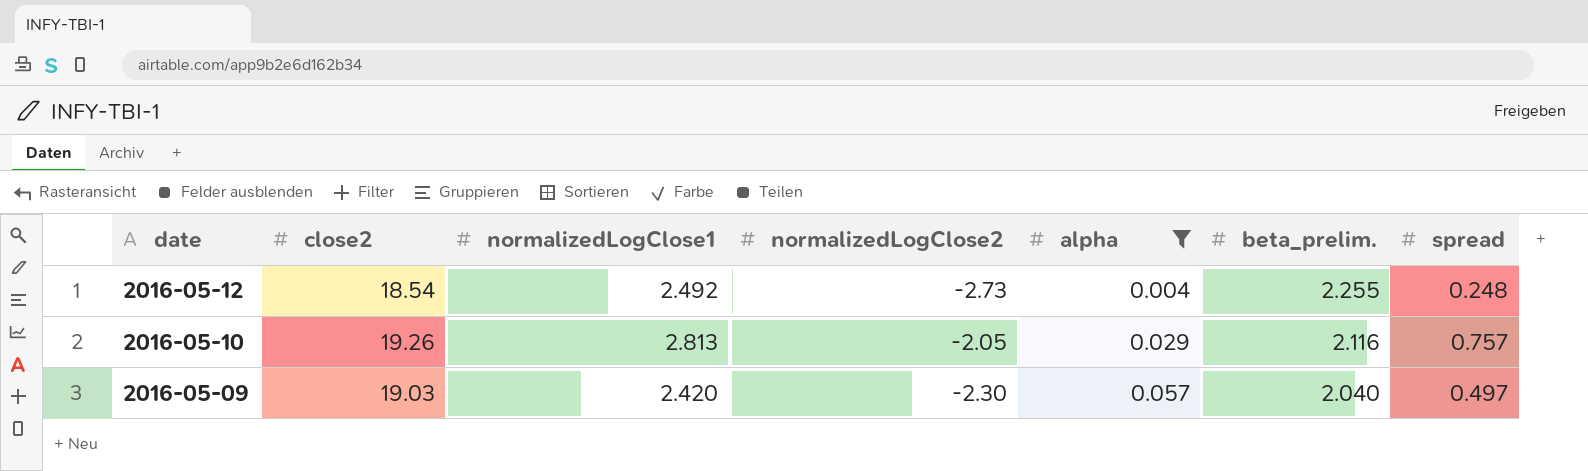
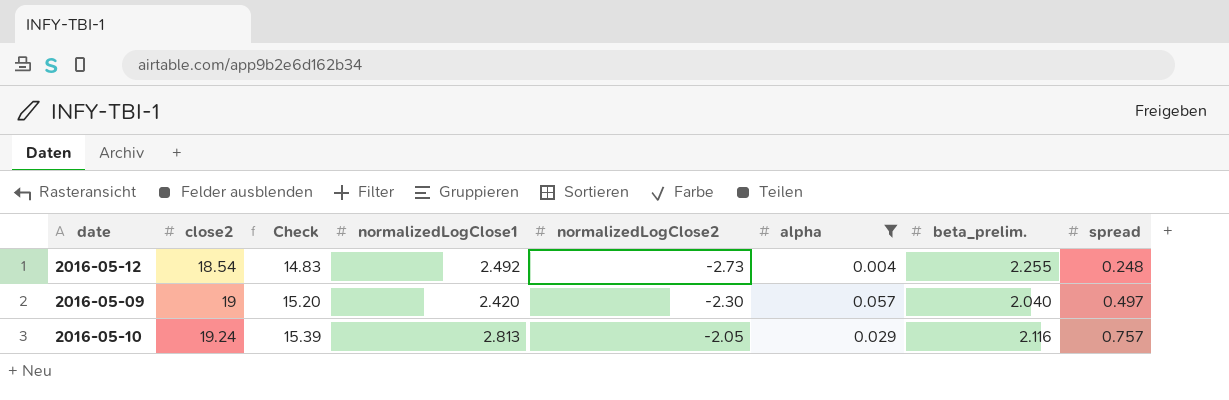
row order: date descending -> close2 ascending
column Check | formula: none -> [close2] * 0.8
2016-05-09 | close2: 19.03 -> 19
2016-05-10 | close2: 19.26 -> 19.24

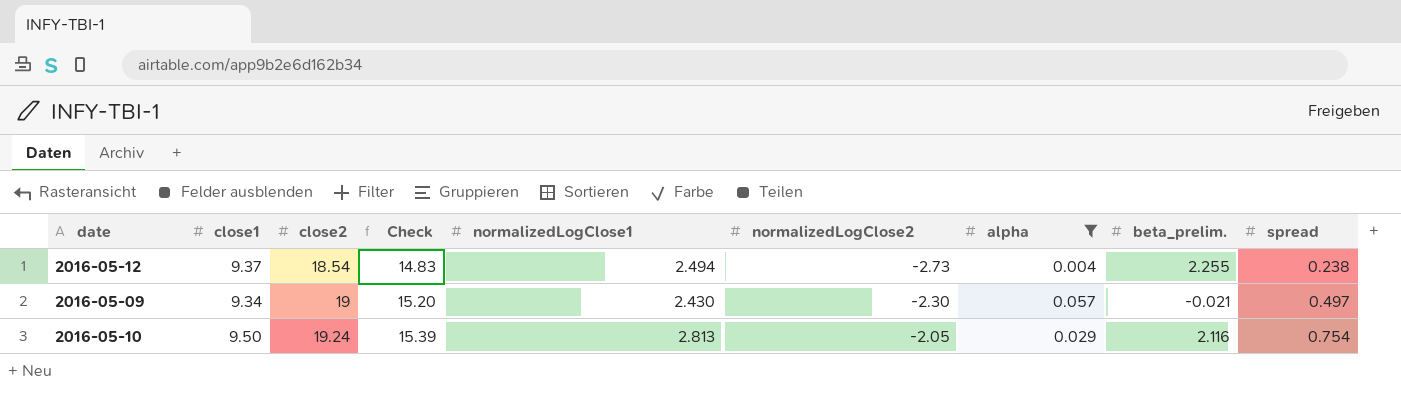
column close1 | position: none -> 2
2016-05-12 | normalizedLogClose1: 2.492 -> 2.494
2016-05-12 | spread: 0.248 -> 0.238
2016-05-09 | normalizedLogClose1: 2.420 -> 2.430
2016-05-09 | beta_prelim.: 2.040 -> -0.021
2016-05-10 | spread: 0.757 -> 0.754

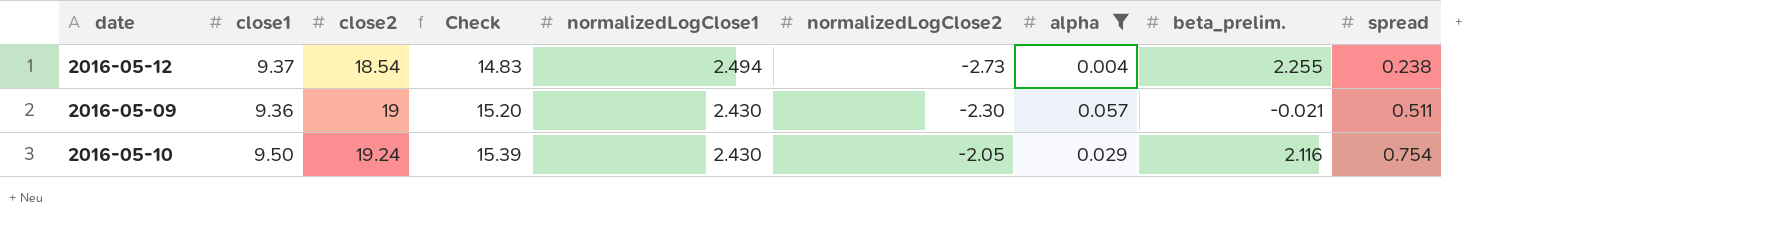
2016-05-09 | close1: 9.34 -> 9.36
2016-05-09 | spread: 0.497 -> 0.511
2016-05-10 | normalizedLogClose1: 2.813 -> 2.430

